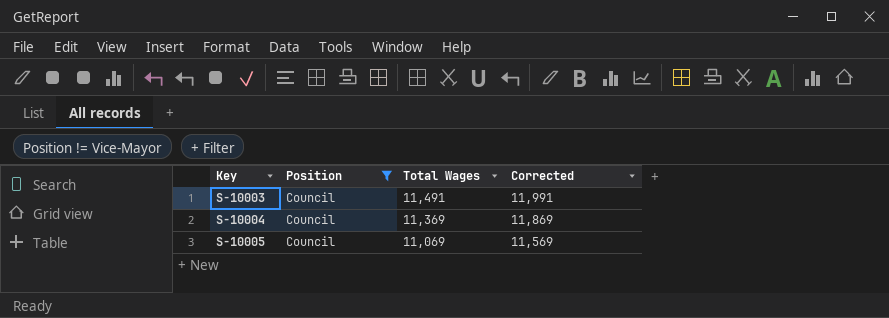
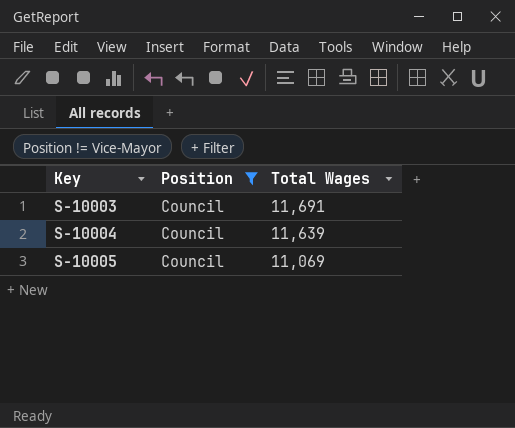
column Corrected | formula: [Total Wages] + 500 -> none
S-10003 | Total Wages: 11,491 -> 11,691
S-10004 | Total Wages: 11,369 -> 11,639

